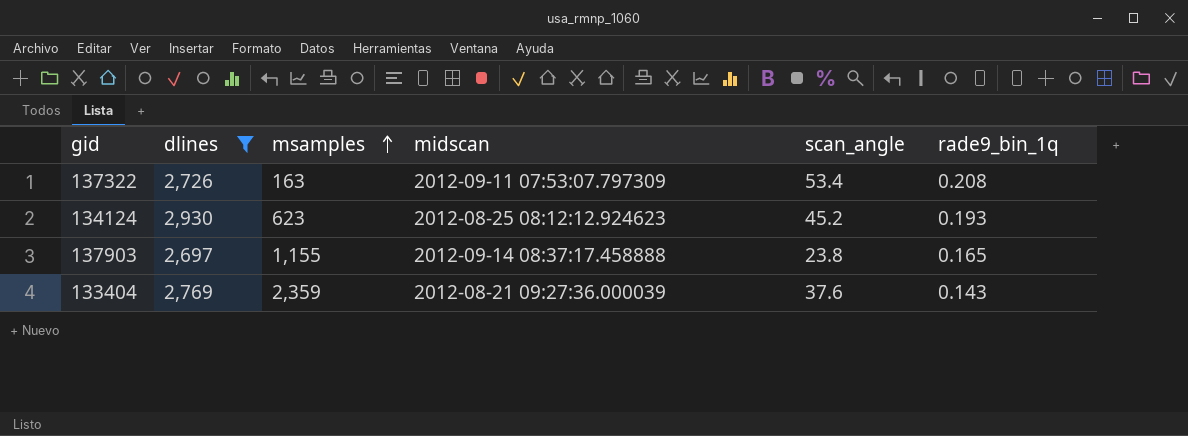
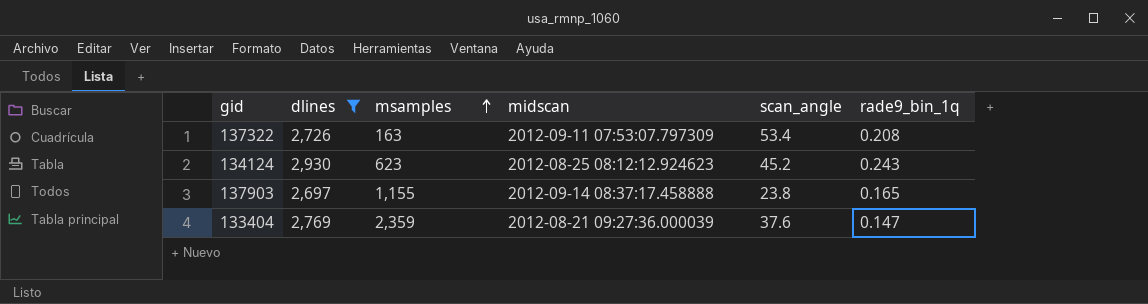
134124 | rade9_bin_1q: 0.193 -> 0.243
133404 | rade9_bin_1q: 0.143 -> 0.147

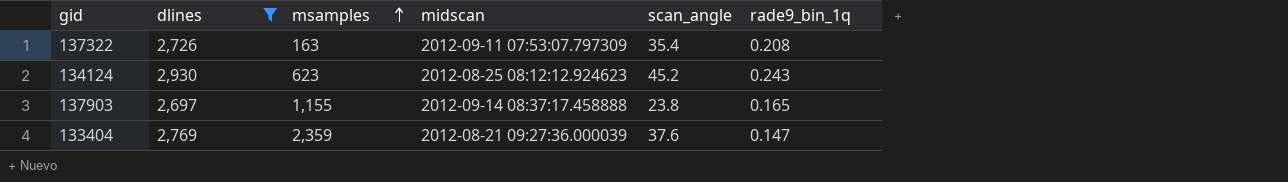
137322 | scan_angle: 53.4 -> 35.4

